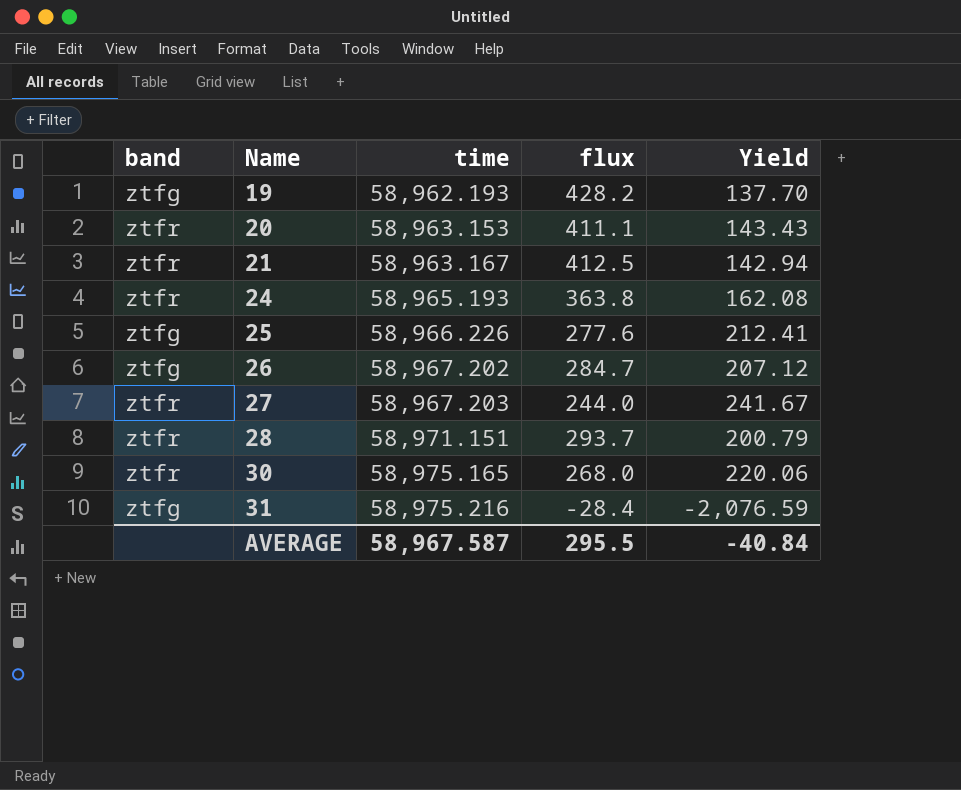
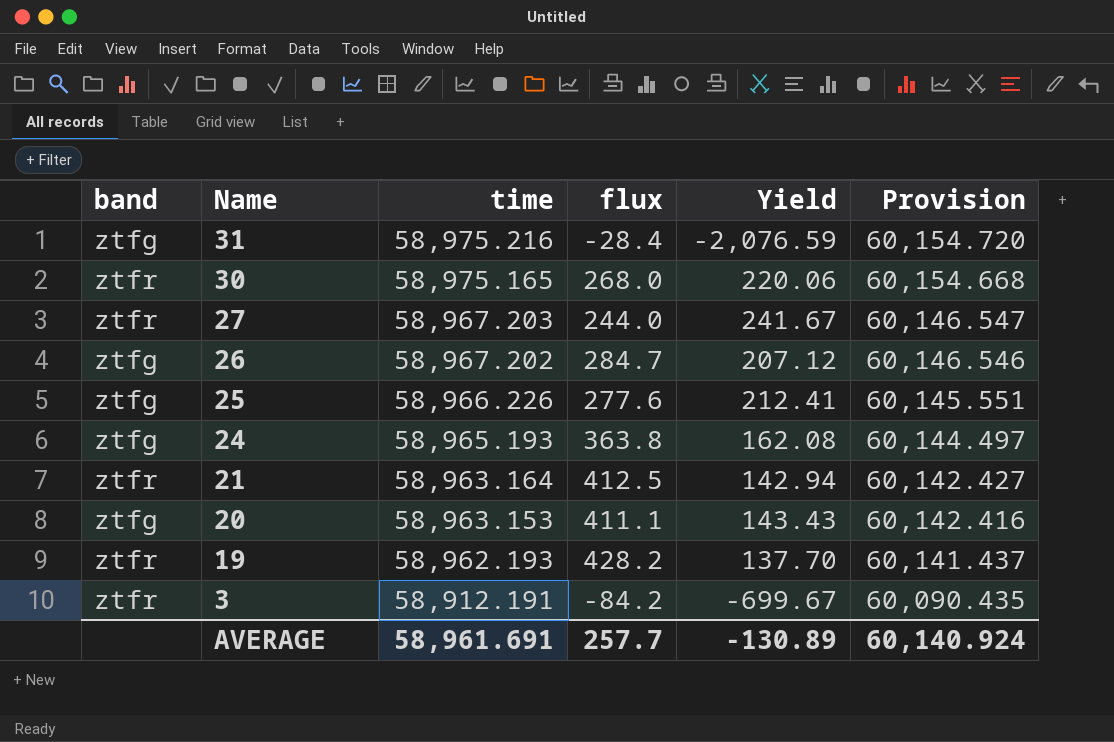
row order: Name ascending -> Name descending
column Provision | formula: none -> [time] * 1.02
row 28: ztfr | 58,971.151 | 293.7 | 200.79 -> none
24 | band: ztfr -> ztfg
21 | time: 58,963.167 -> 58,963.164
20 | band: ztfr -> ztfg
19 | band: ztfg -> ztfr
row 3: none -> ztfr | 58,912.191 | -84.2 | -699.67 | 60,090.435
AVERAGE | time: 58,967.587 -> 58,961.691
AVERAGE | flux: 295.5 -> 257.7
AVERAGE | Yield: -40.84 -> -130.89

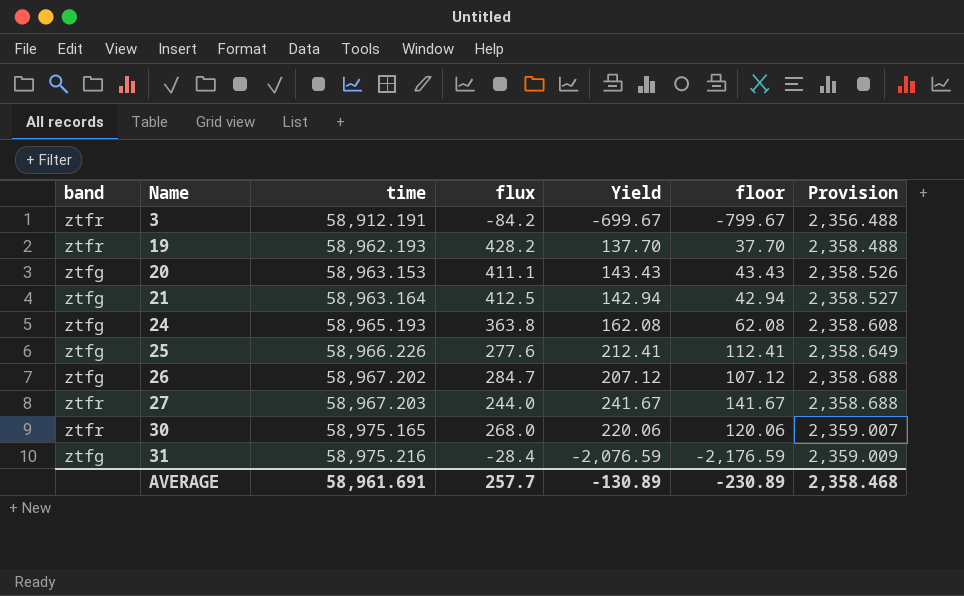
row order: Name descending -> Name ascending
column floor | formula: none -> [Yield] - 100
column Provision | formula: [time] * 1.02 -> [time] * 0.04
21 | band: ztfr -> ztfg
AVERAGE | Provision: 60,140.924 -> 2,358.468

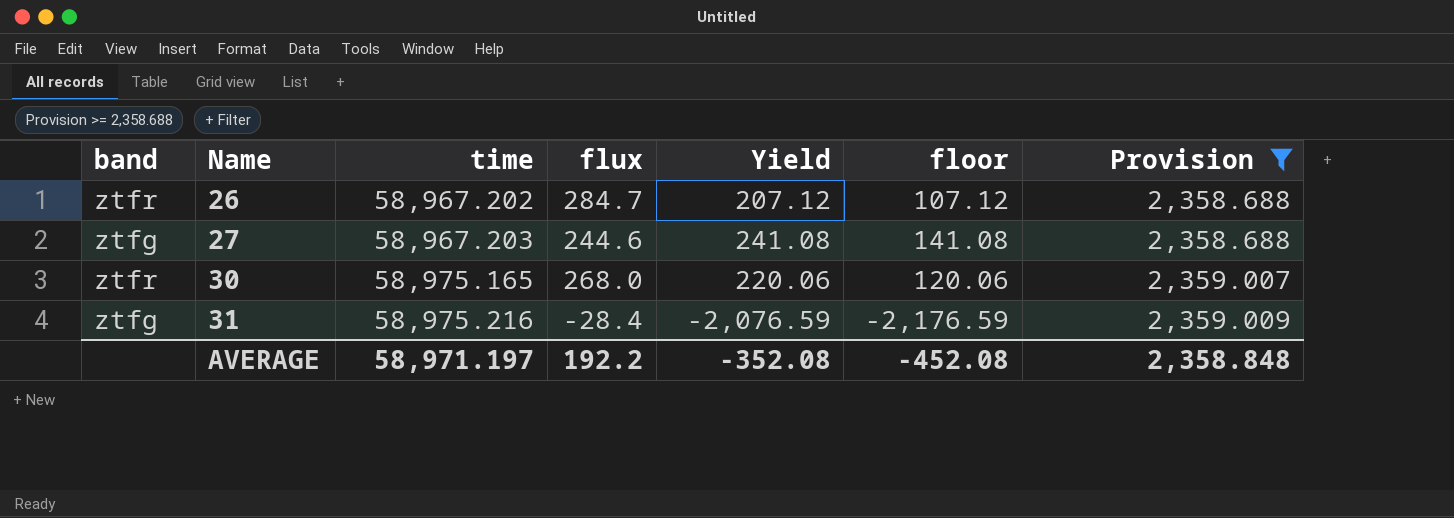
filter: none -> Provision >= 2,358.688
26 | band: ztfg -> ztfr
27 | band: ztfr -> ztfg
27 | flux: 244.0 -> 244.6
27 | Yield: 241.67 -> 241.08
27 | floor: 141.67 -> 141.08
AVERAGE | time: 58,961.691 -> 58,971.197
AVERAGE | flux: 257.7 -> 192.2
AVERAGE | Yield: -130.89 -> -352.08
AVERAGE | floor: -230.89 -> -452.08
AVERAGE | Provision: 2,358.468 -> 2,358.848

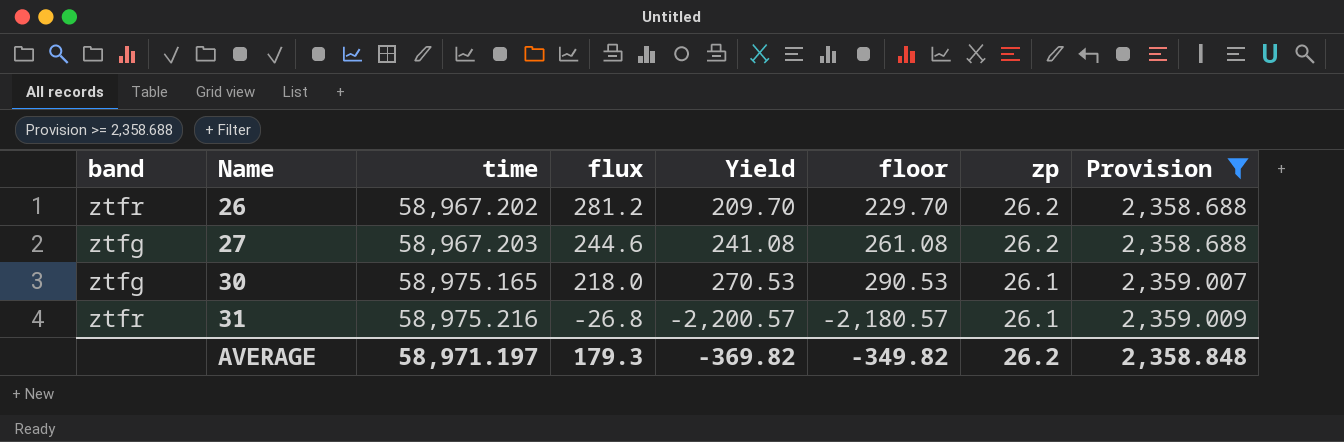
column floor | formula: [Yield] - 100 -> [Yield] + 20
column zp | position: none -> 7
26 | flux: 284.7 -> 281.2
26 | Yield: 207.12 -> 209.70
30 | band: ztfr -> ztfg
30 | flux: 268.0 -> 218.0
30 | Yield: 220.06 -> 270.53
31 | band: ztfg -> ztfr
31 | flux: -28.4 -> -26.8
31 | Yield: -2,076.59 -> -2,200.57
AVERAGE | flux: 192.2 -> 179.3
AVERAGE | Yield: -352.08 -> -369.82
AVERAGE | floor: -452.08 -> -349.82

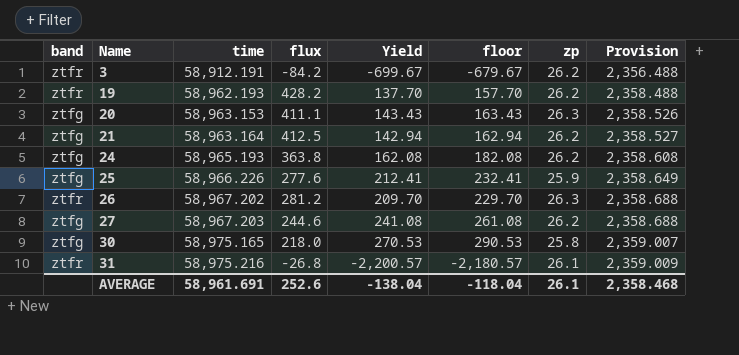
filter: Provision >= 2,358.688 -> none
26 | zp: 26.2 -> 26.3
30 | zp: 26.1 -> 25.8
AVERAGE | time: 58,971.197 -> 58,961.691
AVERAGE | flux: 179.3 -> 252.6
AVERAGE | Yield: -369.82 -> -138.04
AVERAGE | floor: -349.82 -> -118.04
AVERAGE | zp: 26.2 -> 26.1
AVERAGE | Provision: 2,358.848 -> 2,358.468

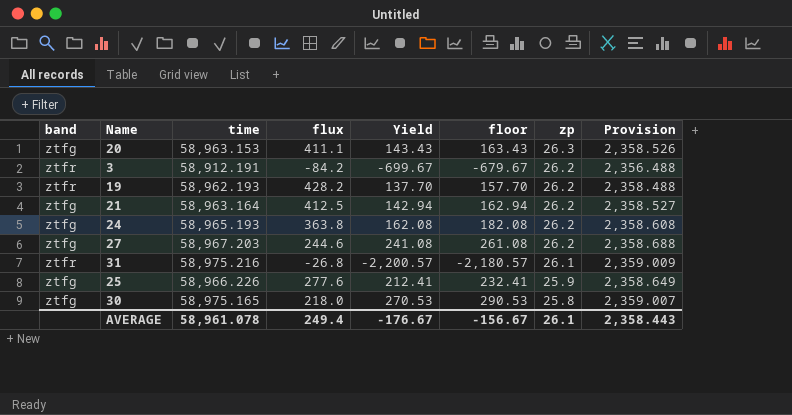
row order: Name ascending -> zp descending
row 26: ztfr | 58,967.202 | 281.2 | 209.70 | 229.70 | 26.3 | 2,358.688 -> none
AVERAGE | time: 58,961.691 -> 58,961.078
AVERAGE | flux: 252.6 -> 249.4
AVERAGE | Yield: -138.04 -> -176.67
AVERAGE | floor: -118.04 -> -156.67
AVERAGE | Provision: 2,358.468 -> 2,358.443

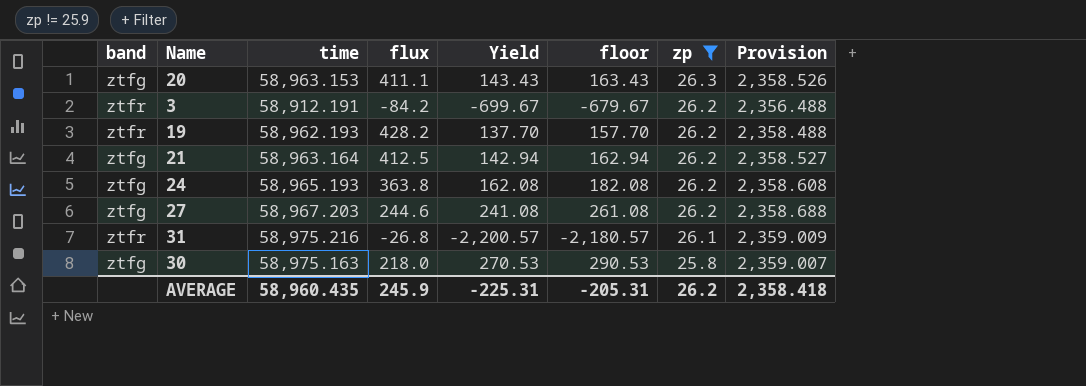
filter: none -> zp != 25.9
30 | time: 58,975.165 -> 58,975.163
AVERAGE | time: 58,961.078 -> 58,960.435
AVERAGE | flux: 249.4 -> 245.9
AVERAGE | Yield: -176.67 -> -225.31
AVERAGE | floor: -156.67 -> -205.31
AVERAGE | zp: 26.1 -> 26.2
AVERAGE | Provision: 2,358.443 -> 2,358.418

